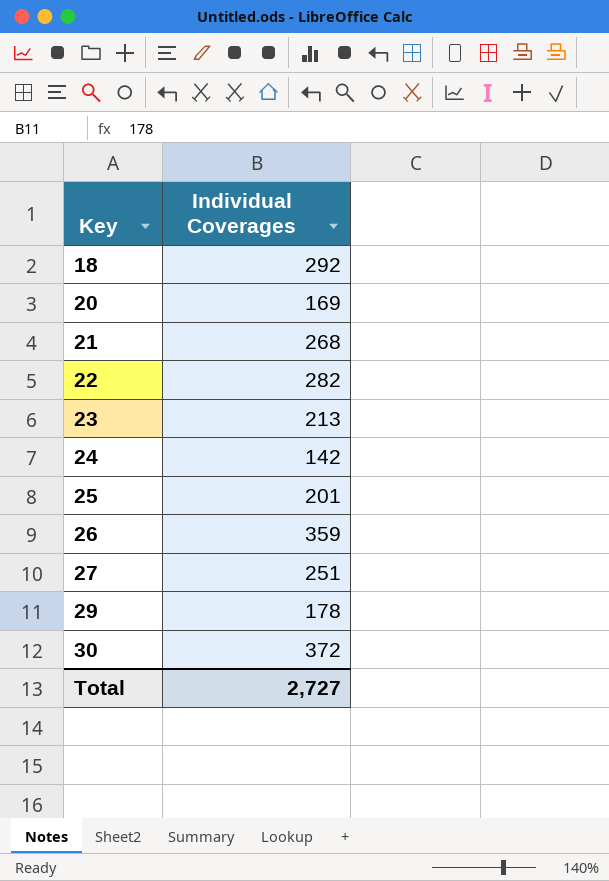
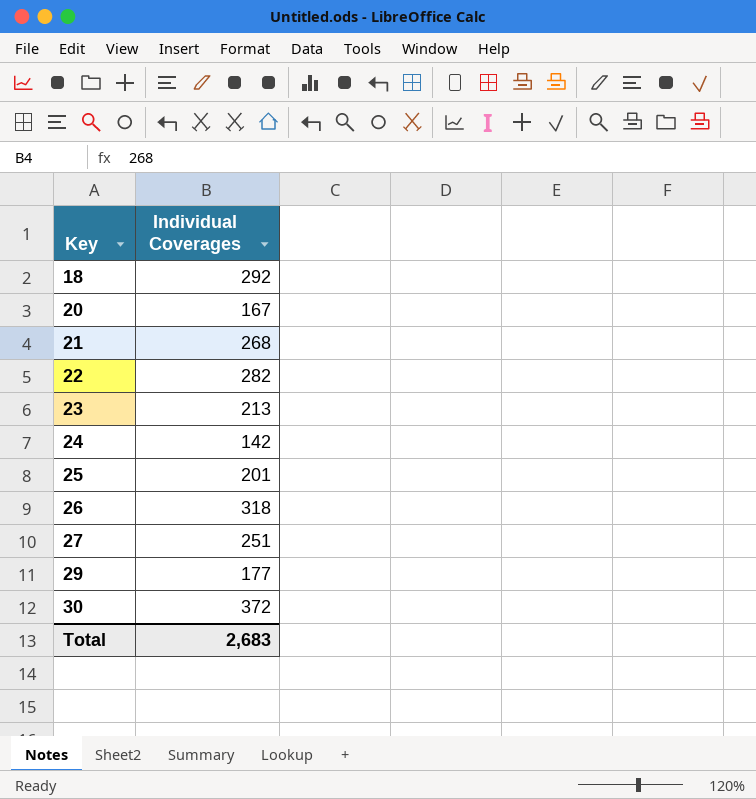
20 | Individual Coverages: 169 -> 167
26 | Individual Coverages: 359 -> 318
29 | Individual Coverages: 178 -> 177
Total | Individual Coverages: 2,727 -> 2,683

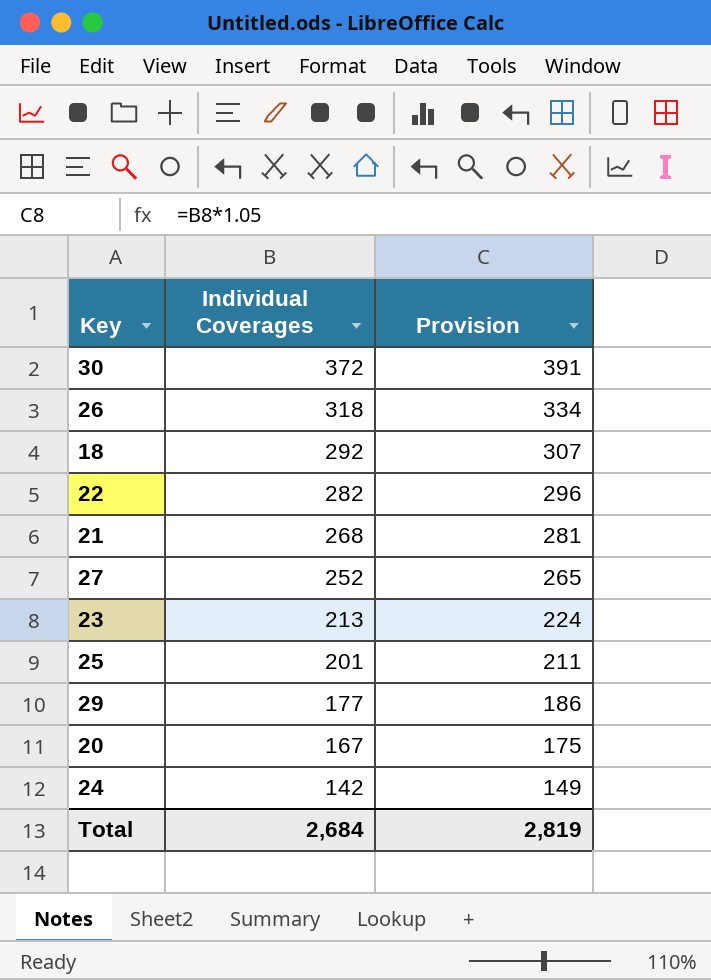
row order: Key ascending -> Individual Coverages descending
column Provision | formula: none -> [Individual Coverages] * 1.05
27 | Individual Coverages: 251 -> 252
Total | Individual Coverages: 2,683 -> 2,684

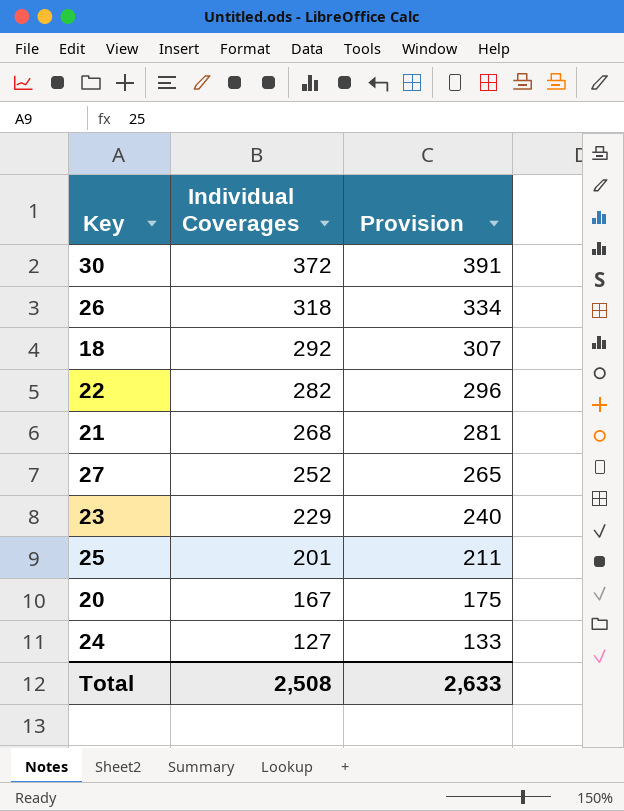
row 29: 177 | 186 -> none
23 | Individual Coverages: 213 -> 229
23 | Provision: 224 -> 240
24 | Individual Coverages: 142 -> 127
24 | Provision: 149 -> 133
Total | Individual Coverages: 2,684 -> 2,508
Total | Provision: 2,819 -> 2,633

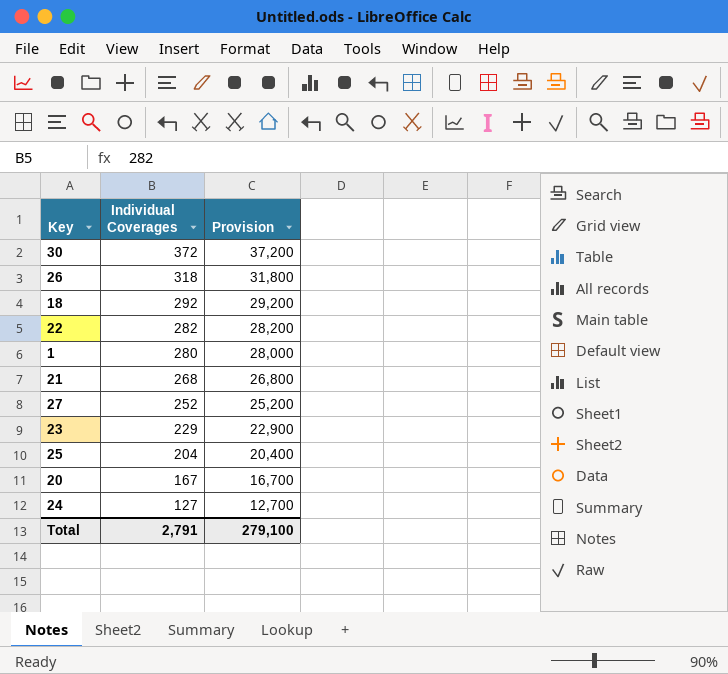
column Provision | formula: [Individual Coverages] * 1.05 -> [Individual Coverages] * 100
row 1: none -> 280 | 28,000
25 | Individual Coverages: 201 -> 204
Total | Individual Coverages: 2,508 -> 2,791
Total | Provision: 2,633 -> 279,100

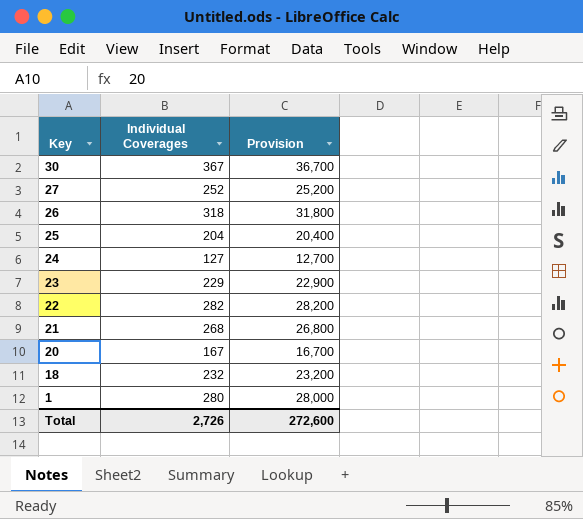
row order: Individual Coverages descending -> Key descending
30 | Individual Coverages: 372 -> 367
30 | Provision: 37,200 -> 36,700
18 | Individual Coverages: 292 -> 232
18 | Provision: 29,200 -> 23,200
Total | Individual Coverages: 2,791 -> 2,726
Total | Provision: 279,100 -> 272,600

